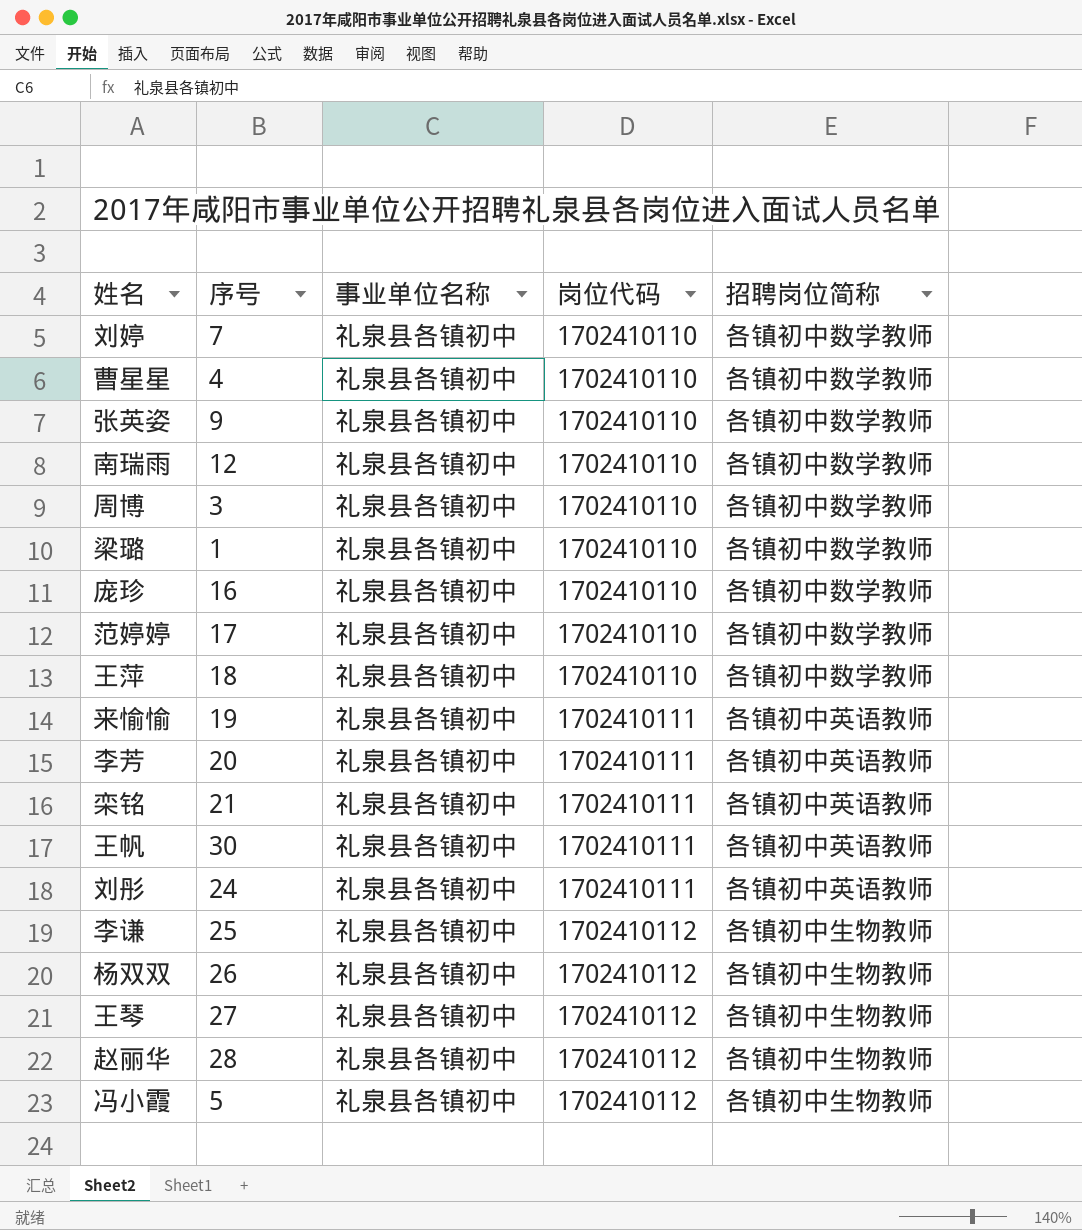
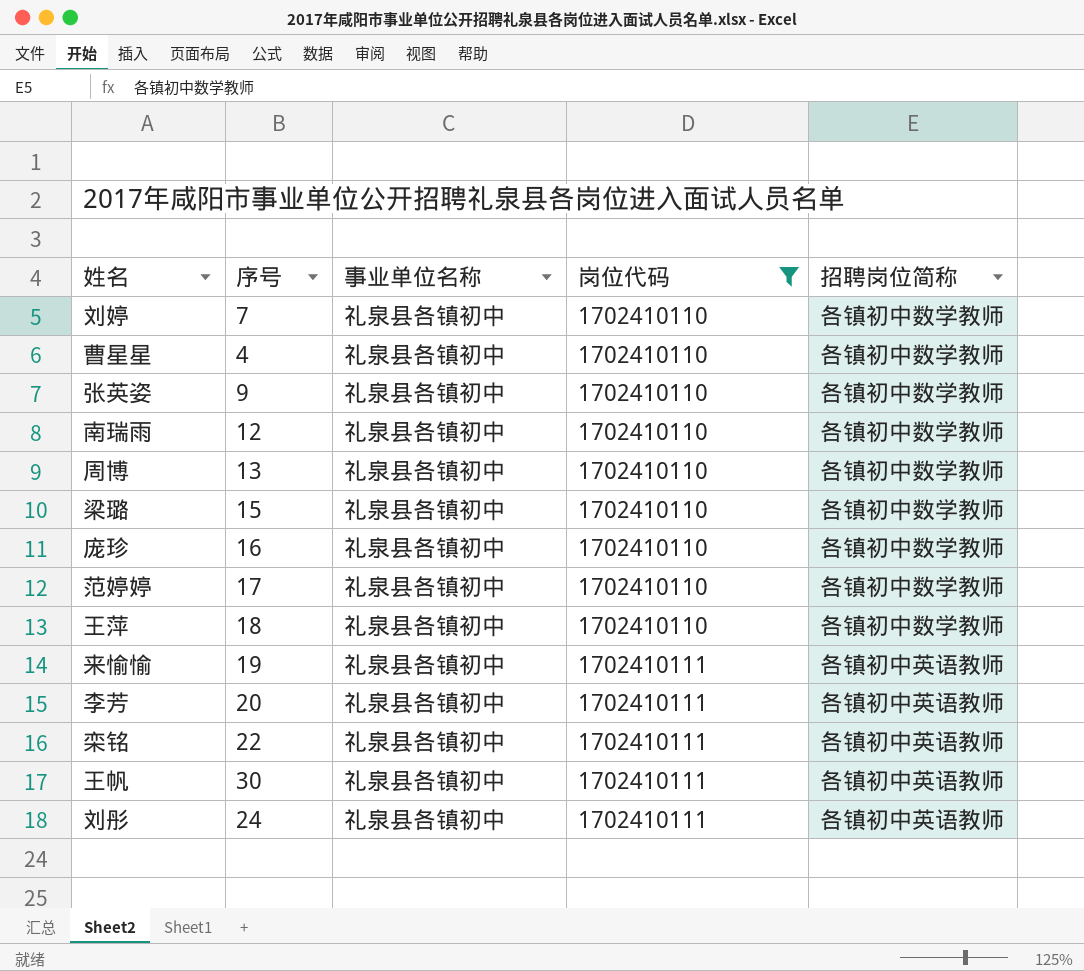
filter: none -> 岗位代码 != 1702410112
周博 | 序号: 3 -> 13
梁璐 | 序号: 1 -> 15
栾铭 | 序号: 21 -> 22

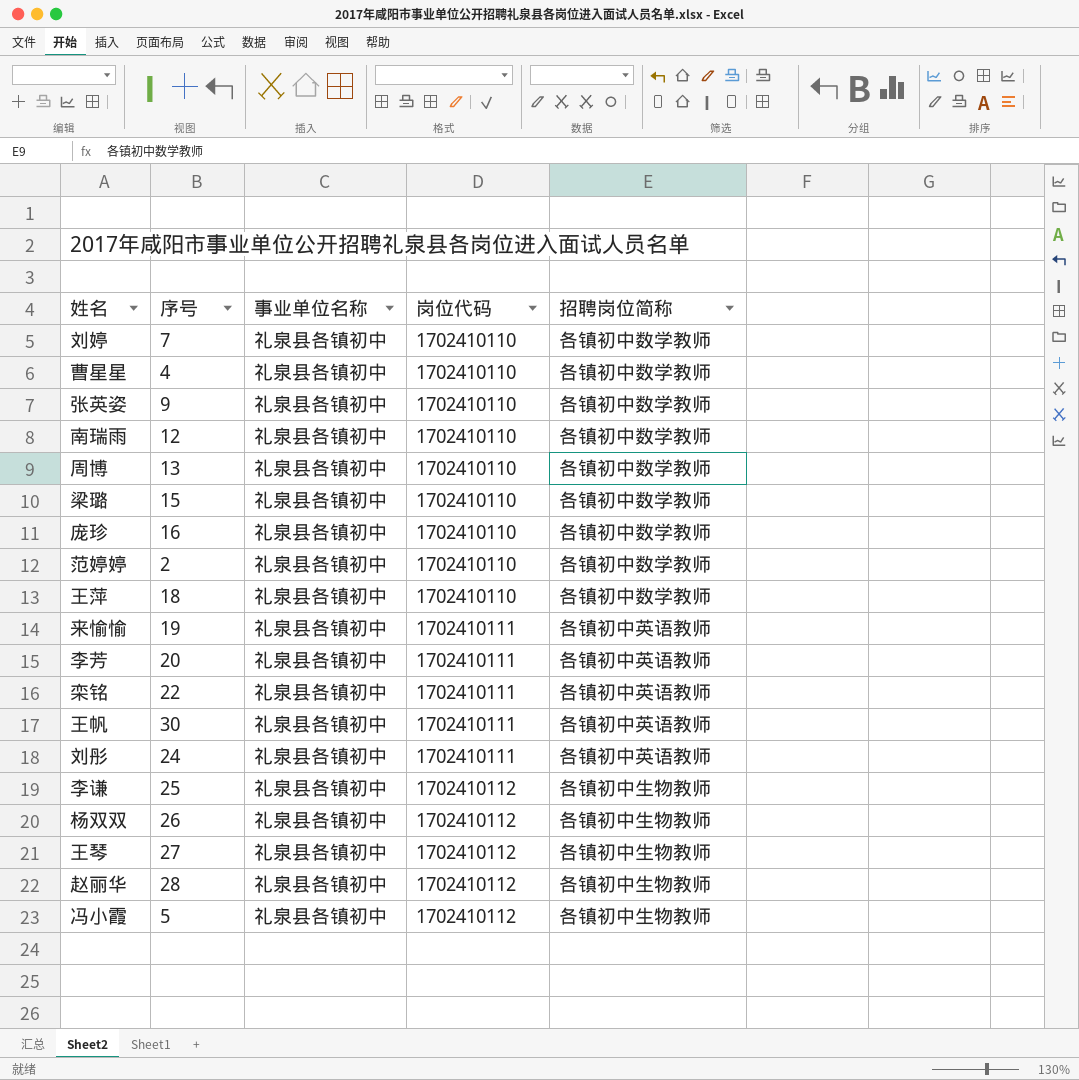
filter: 岗位代码 != 1702410112 -> none
范婷婷 | 序号: 17 -> 2

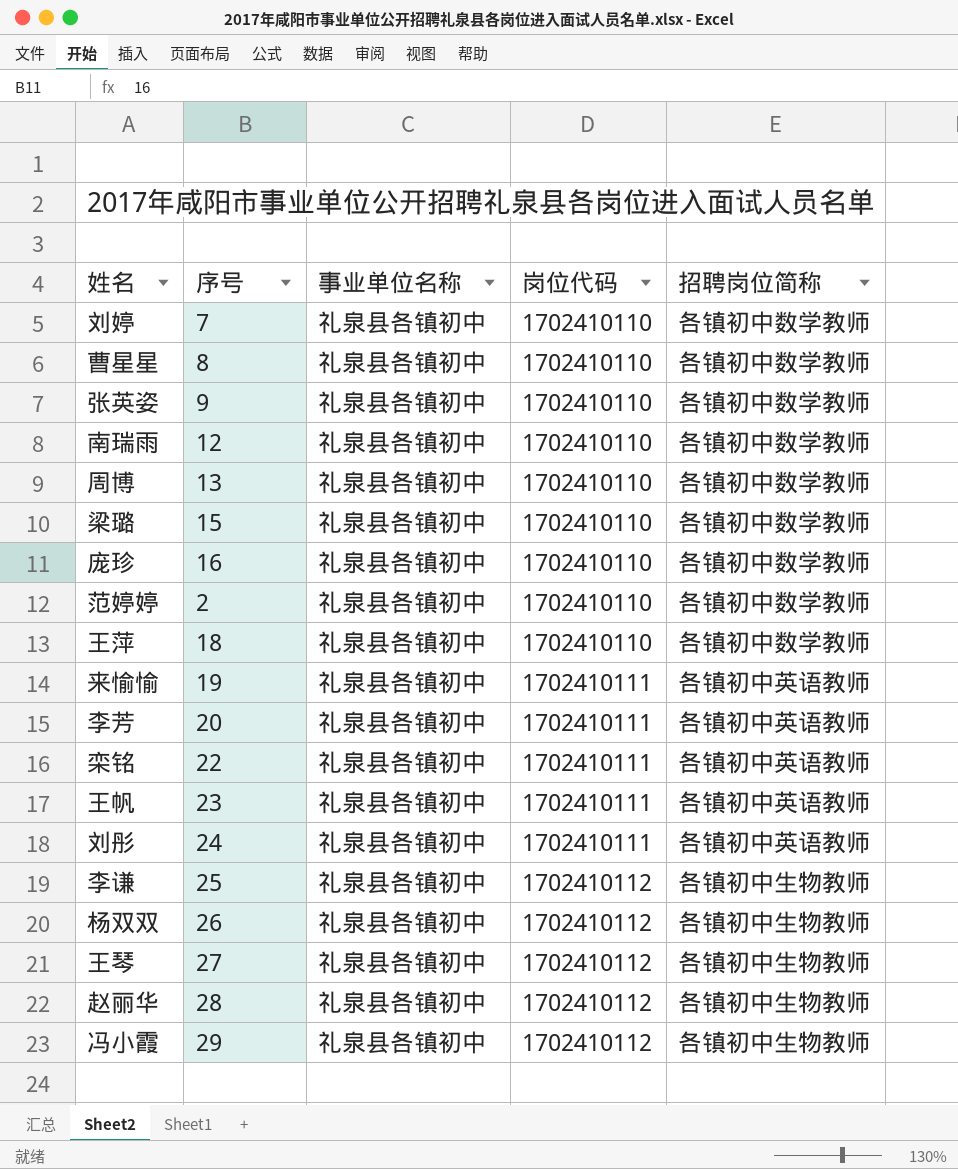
曹星星 | 序号: 4 -> 8
王帆 | 序号: 30 -> 23
冯小霞 | 序号: 5 -> 29

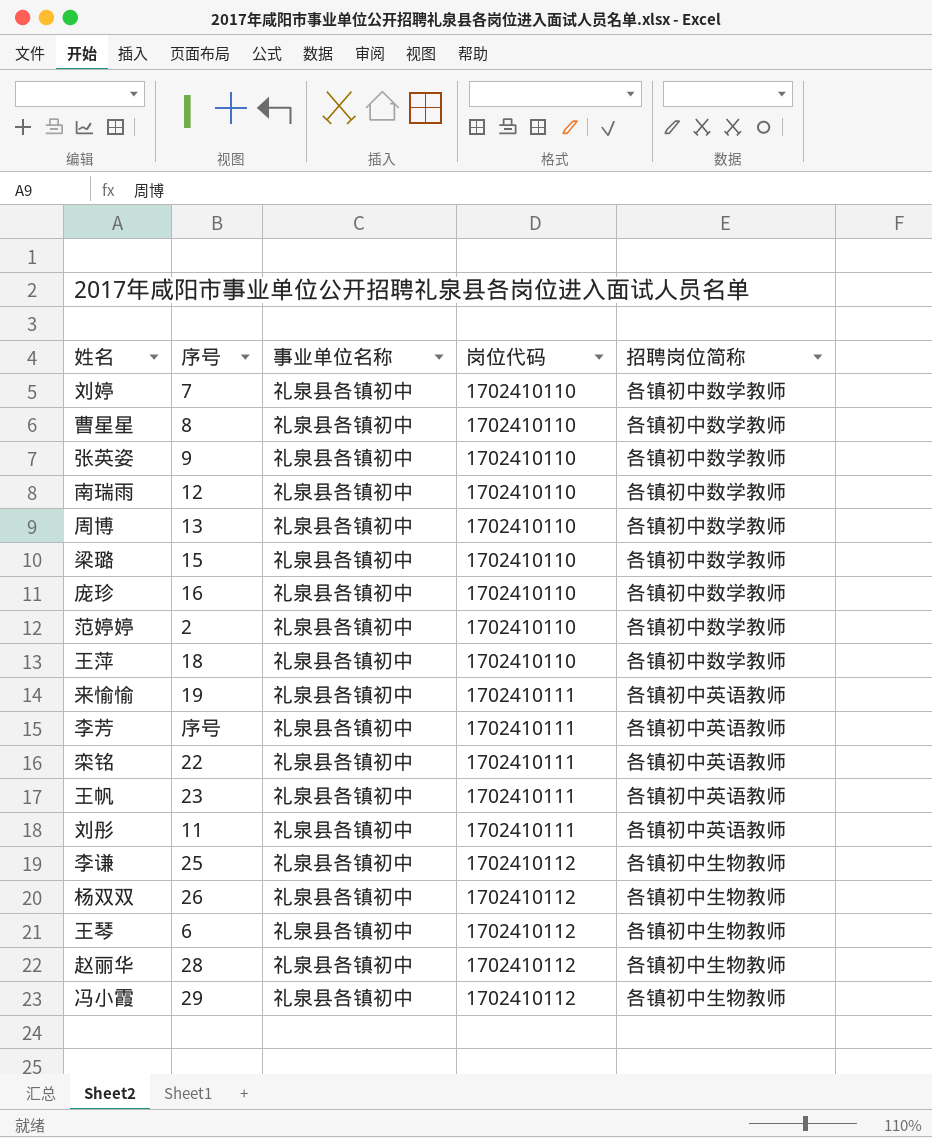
李芳 | 序号: 20 -> 序号
刘彤 | 序号: 24 -> 11
王琴 | 序号: 27 -> 6

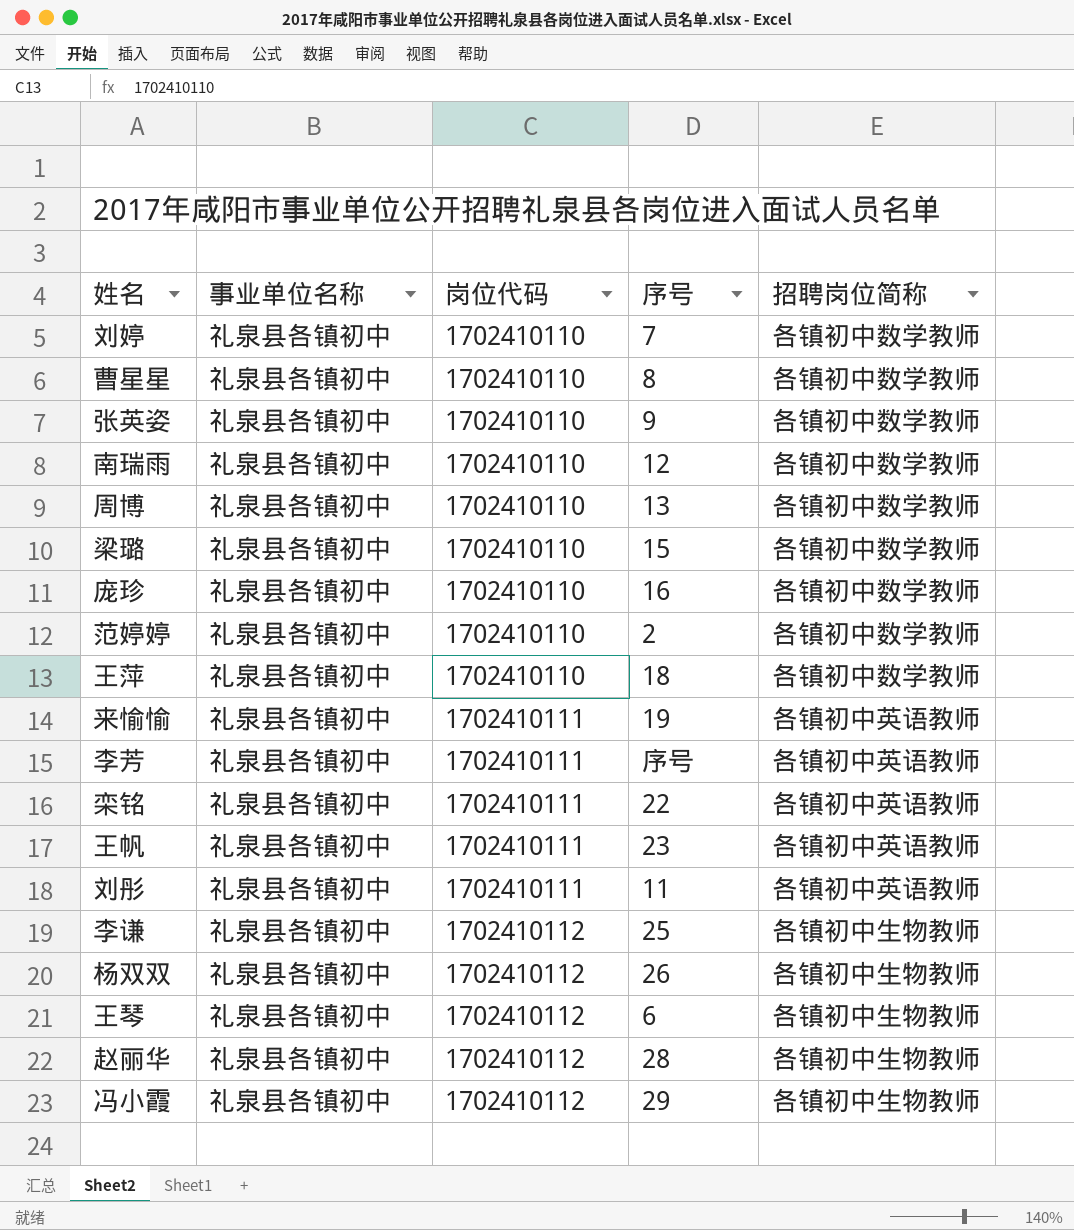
column 序号 | position: 2 -> 4

